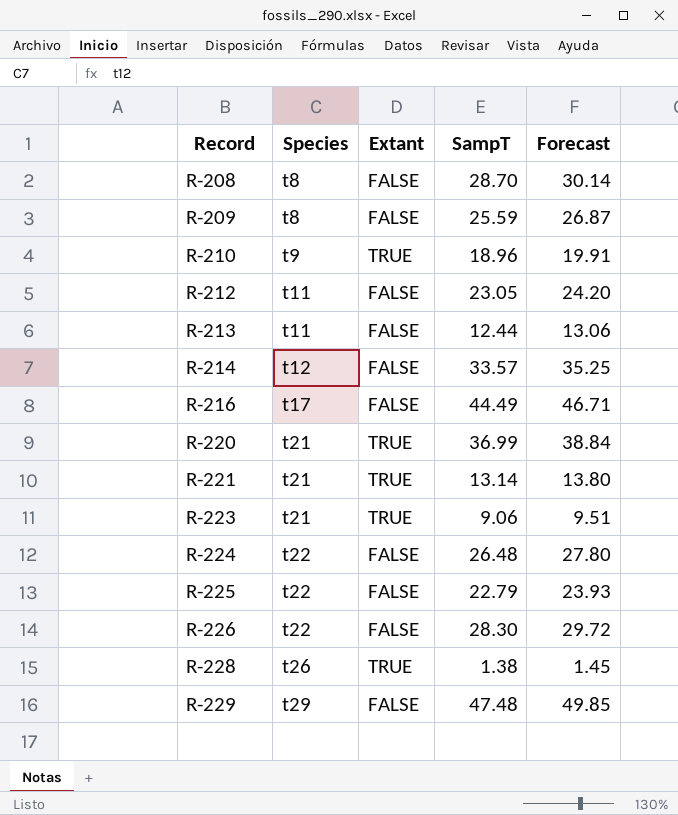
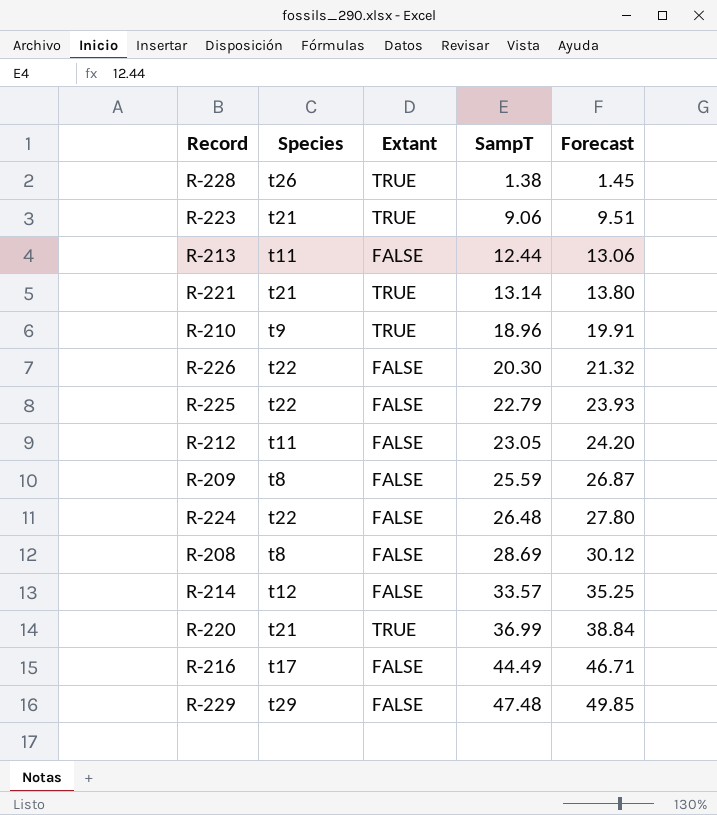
row order: Record ascending -> SampT ascending
R-226 | SampT: 28.30 -> 20.30
R-226 | Forecast: 29.72 -> 21.32
R-208 | SampT: 28.70 -> 28.69
R-208 | Forecast: 30.14 -> 30.12

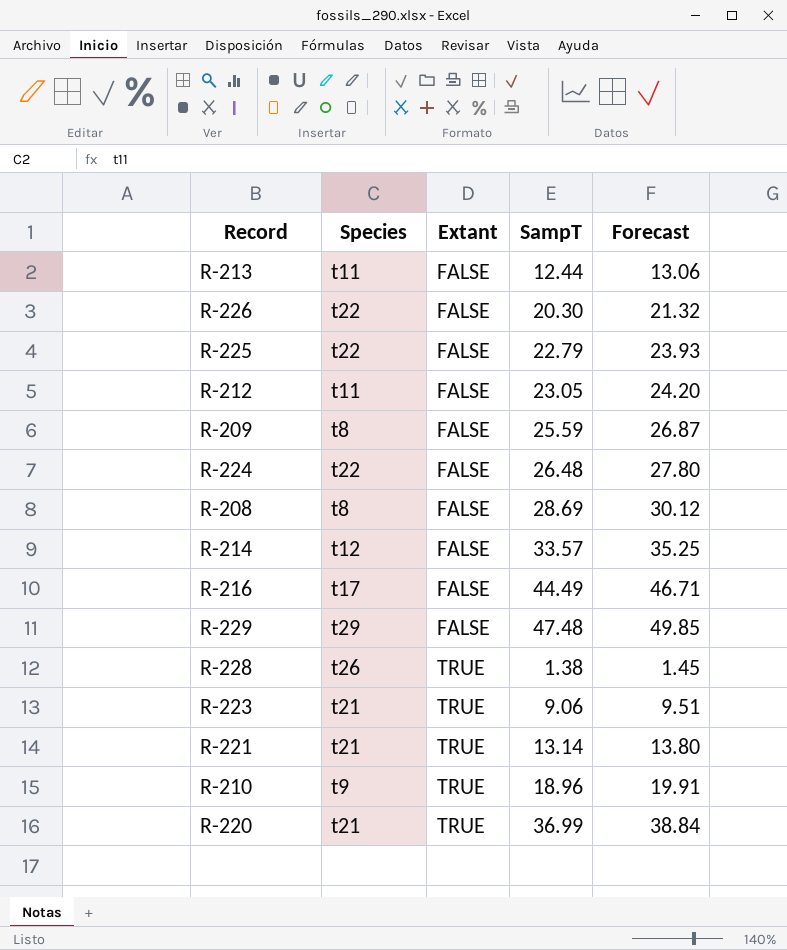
row order: SampT ascending -> Extant ascending

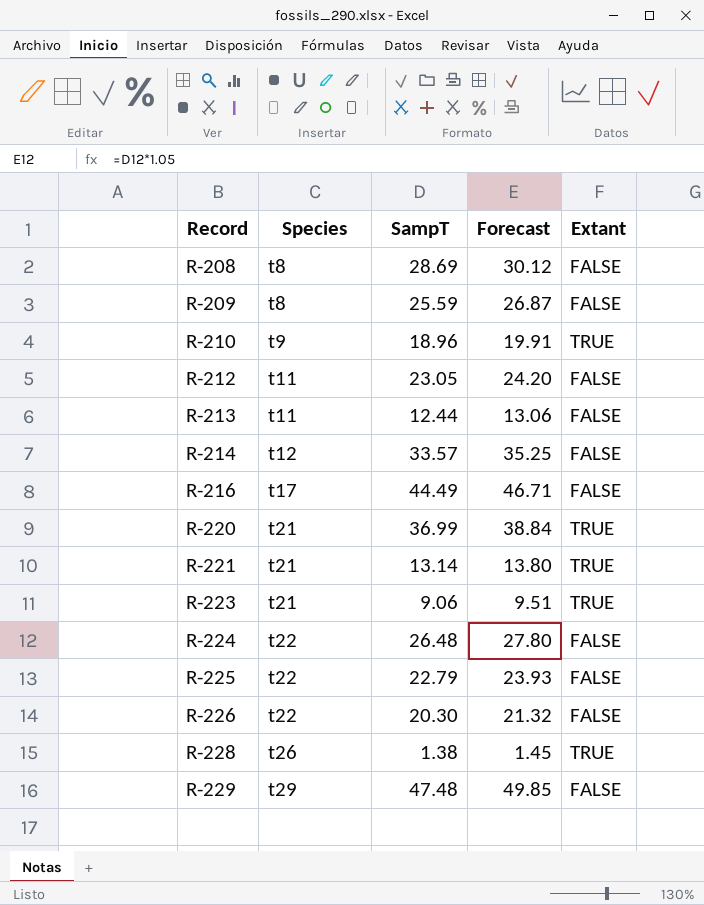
row order: Extant ascending -> Record ascending
column Extant | position: 3 -> 5

